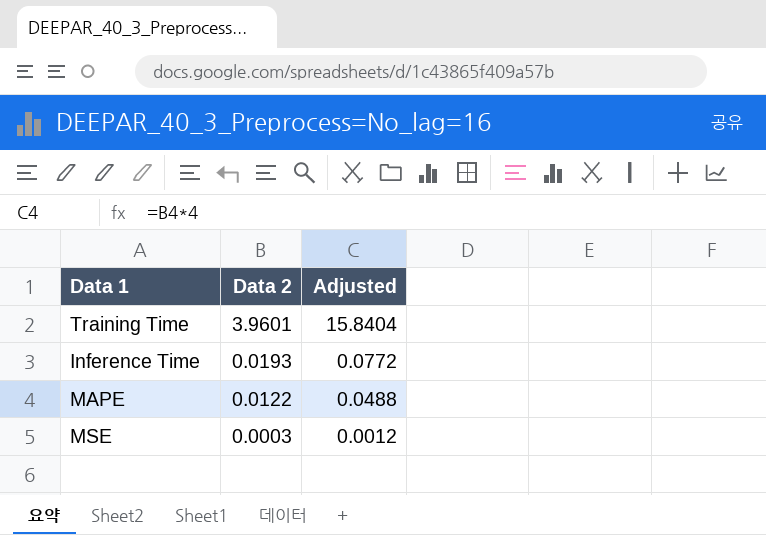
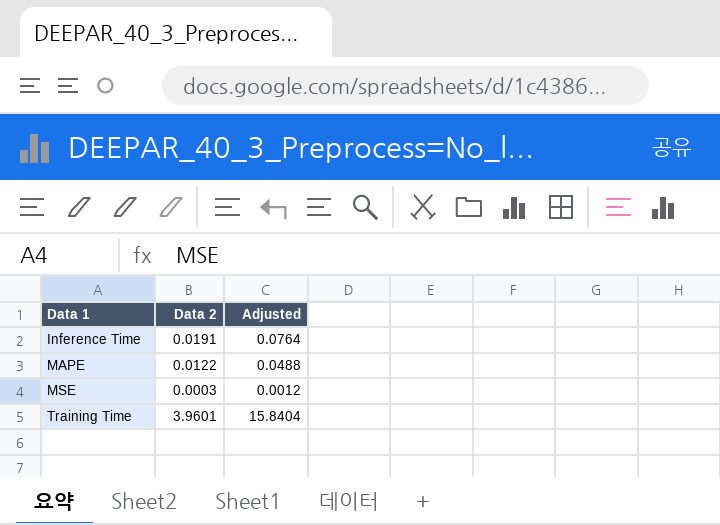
row order: Data 2 descending -> Data 1 ascending
Inference Time | Data 2: 0.0193 -> 0.0191
Inference Time | Adjusted: 0.0772 -> 0.0764

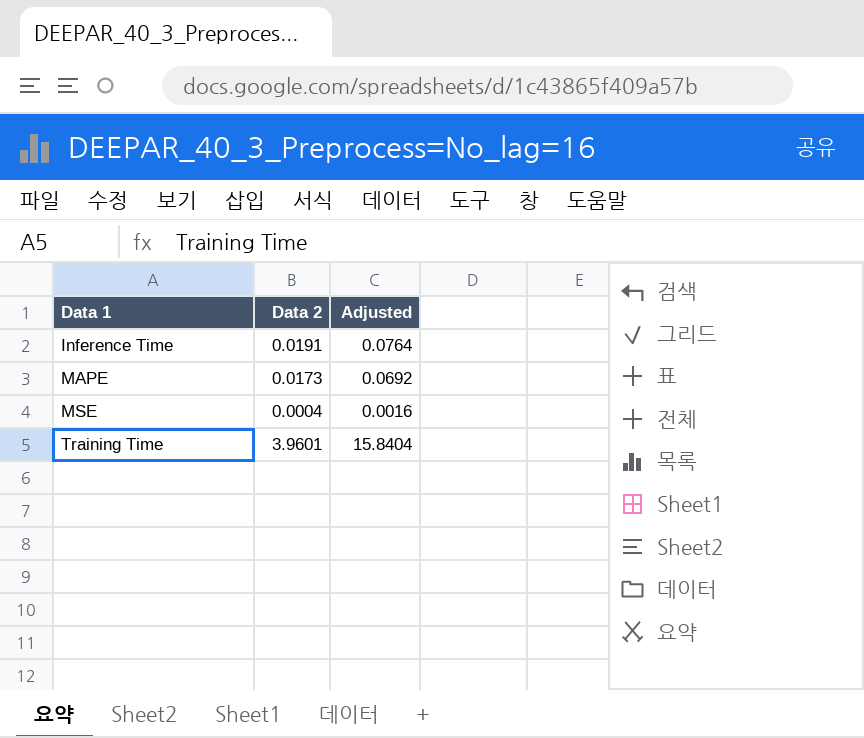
MAPE | Data 2: 0.0122 -> 0.0173
MAPE | Adjusted: 0.0488 -> 0.0692
MSE | Data 2: 0.0003 -> 0.0004
MSE | Adjusted: 0.0012 -> 0.0016

